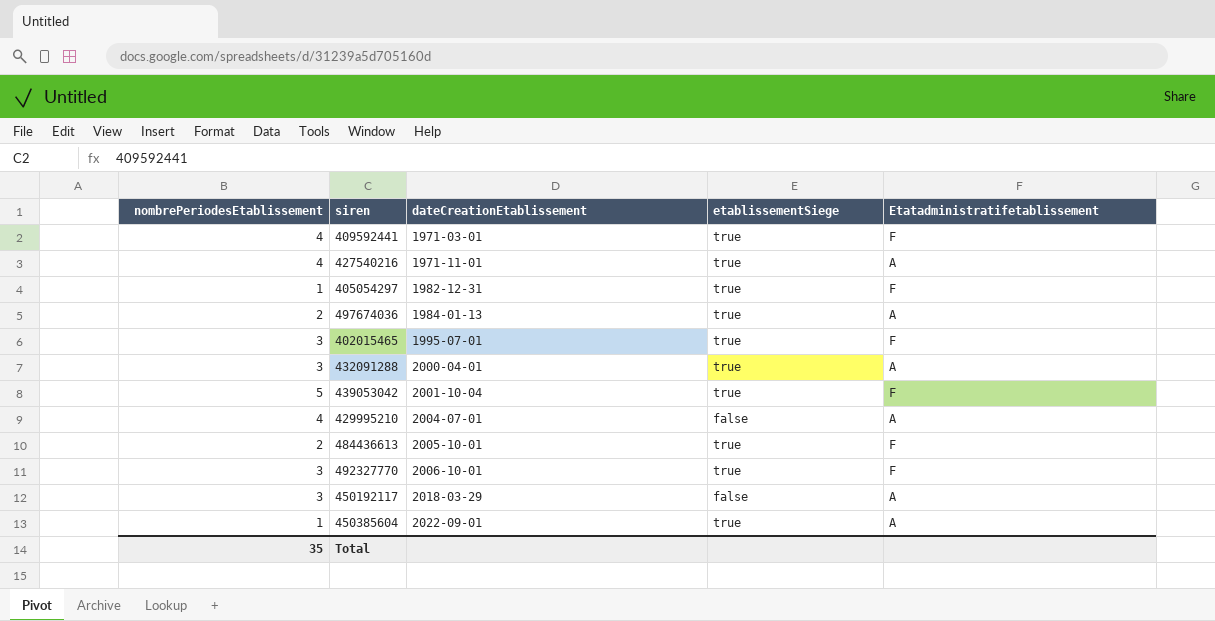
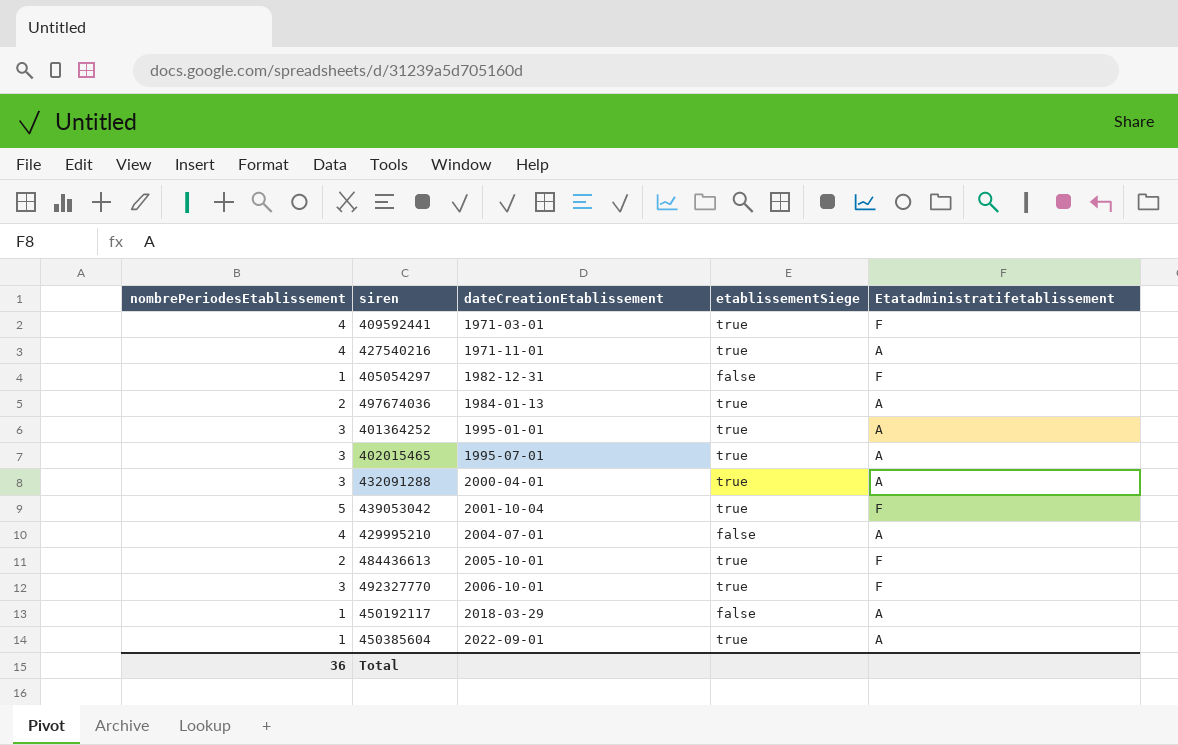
405054297 | etablissementSiege: true -> false
row 401364252: none -> 3 | 1995-01-01 | true | A
402015465 | Etatadministratifetablissement: F -> A
450192117 | nombrePeriodesEtablissement: 3 -> 1
Total | nombrePeriodesEtablissement: 35 -> 36

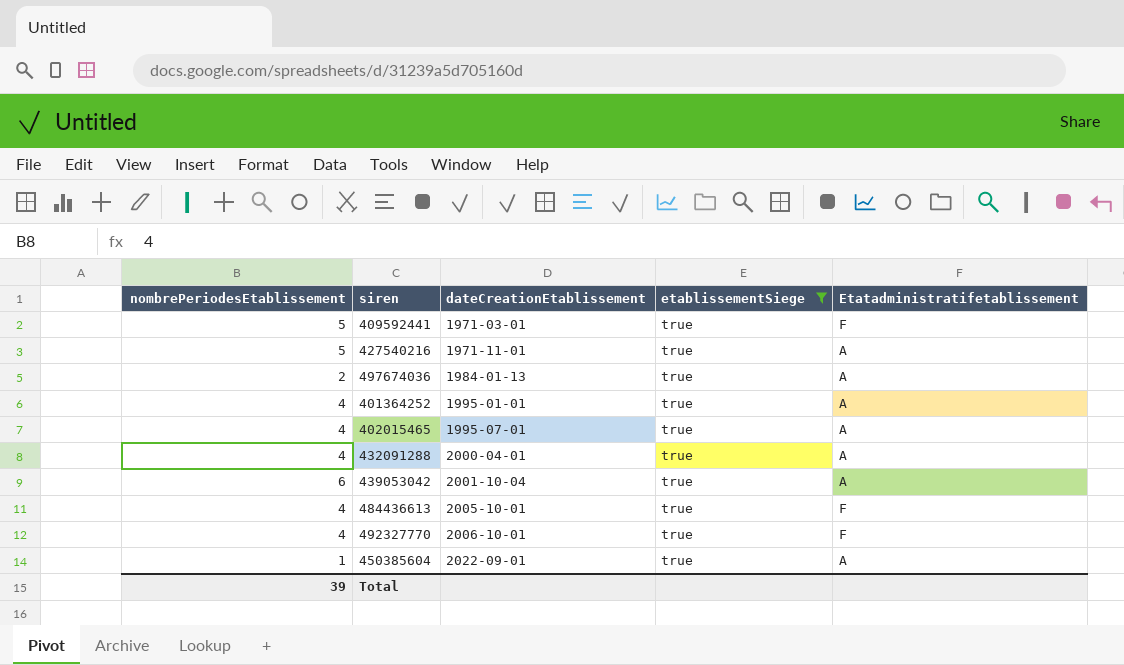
filter: none -> etablissementSiege = true
409592441 | nombrePeriodesEtablissement: 4 -> 5
427540216 | nombrePeriodesEtablissement: 4 -> 5
401364252 | nombrePeriodesEtablissement: 3 -> 4
402015465 | nombrePeriodesEtablissement: 3 -> 4
432091288 | nombrePeriodesEtablissement: 3 -> 4
439053042 | nombrePeriodesEtablissement: 5 -> 6
439053042 | Etatadministratifetablissement: F -> A
484436613 | nombrePeriodesEtablissement: 2 -> 4
492327770 | nombrePeriodesEtablissement: 3 -> 4
Total | nombrePeriodesEtablissement: 36 -> 39

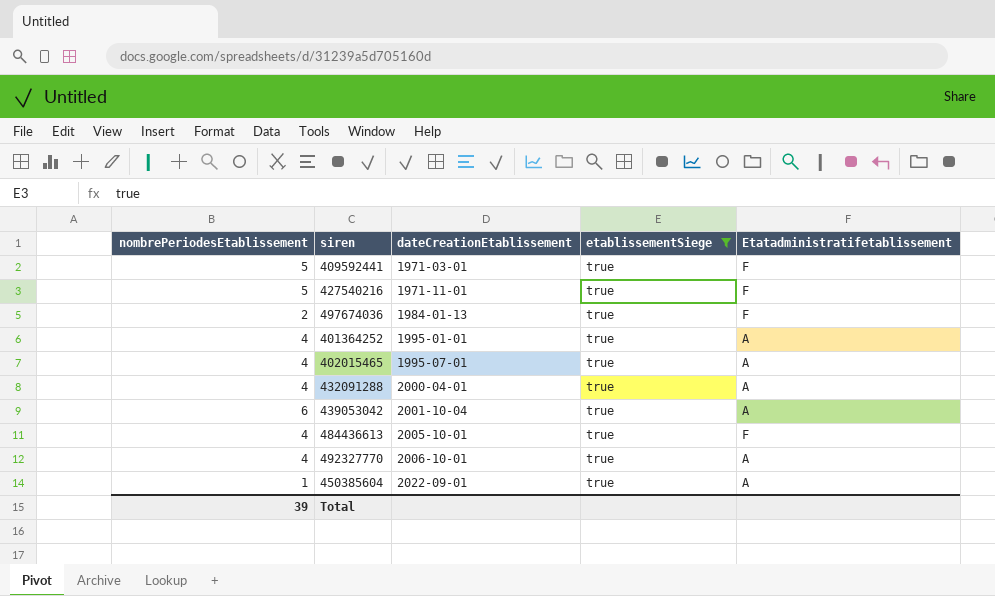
427540216 | Etatadministratifetablissement: A -> F
497674036 | Etatadministratifetablissement: A -> F
492327770 | Etatadministratifetablissement: F -> A

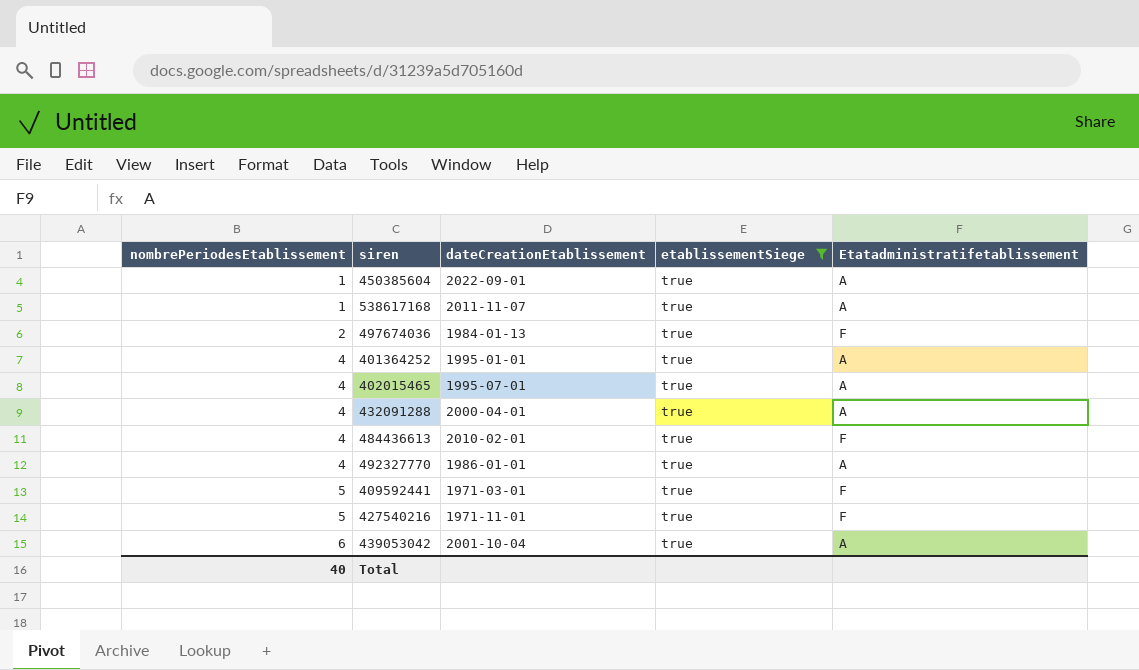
row order: dateCreationEtablissement ascending -> nombrePeriodesEtablissement ascending
row 538617168: none -> 1 | 2011-11-07 | true | A
484436613 | dateCreationEtablissement: 2005-10-01 -> 2010-02-01
492327770 | dateCreationEtablissement: 2006-10-01 -> 1986-01-01
Total | nombrePeriodesEtablissement: 39 -> 40

